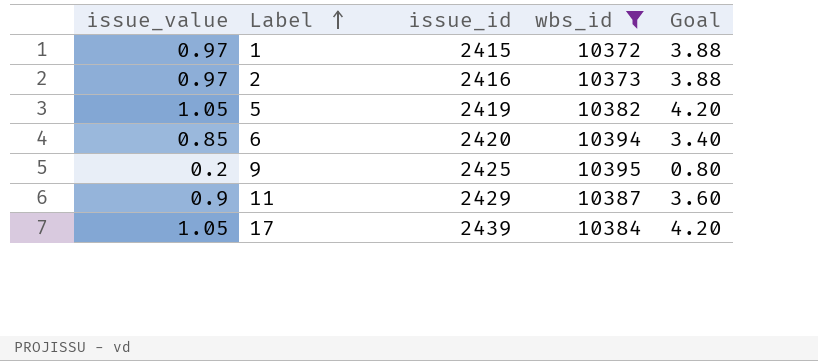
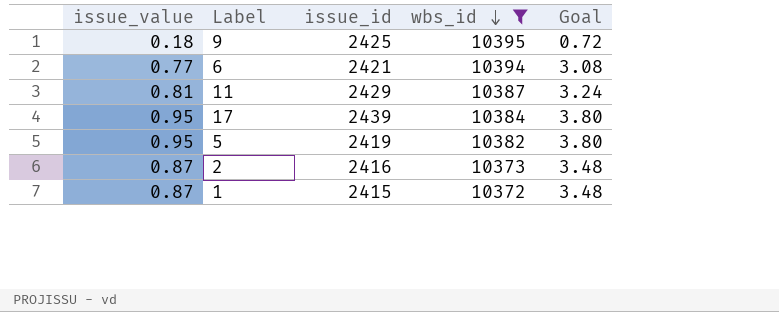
row order: Label ascending -> wbs_id descending
9 | issue_value: 0.2 -> 0.18
9 | Goal: 0.80 -> 0.72
6 | issue_value: 0.85 -> 0.77
6 | issue_id: 2420 -> 2421
6 | Goal: 3.40 -> 3.08
11 | issue_value: 0.9 -> 0.81
11 | Goal: 3.60 -> 3.24
17 | issue_value: 1.05 -> 0.95
17 | Goal: 4.20 -> 3.80
5 | issue_value: 1.05 -> 0.95
5 | Goal: 4.20 -> 3.80
2 | issue_value: 0.97 -> 0.87
2 | Goal: 3.88 -> 3.48
1 | issue_value: 0.97 -> 0.87
1 | Goal: 3.88 -> 3.48

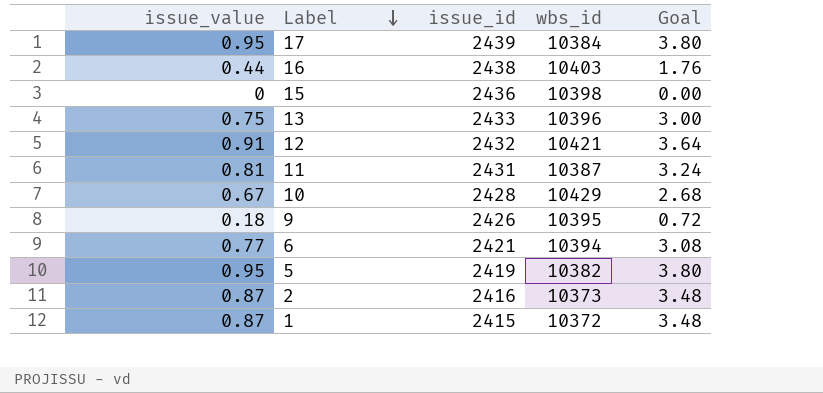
filter: wbs_id <= 10395 -> none
row order: wbs_id descending -> Label descending
11 | issue_id: 2429 -> 2431
9 | issue_id: 2425 -> 2426

